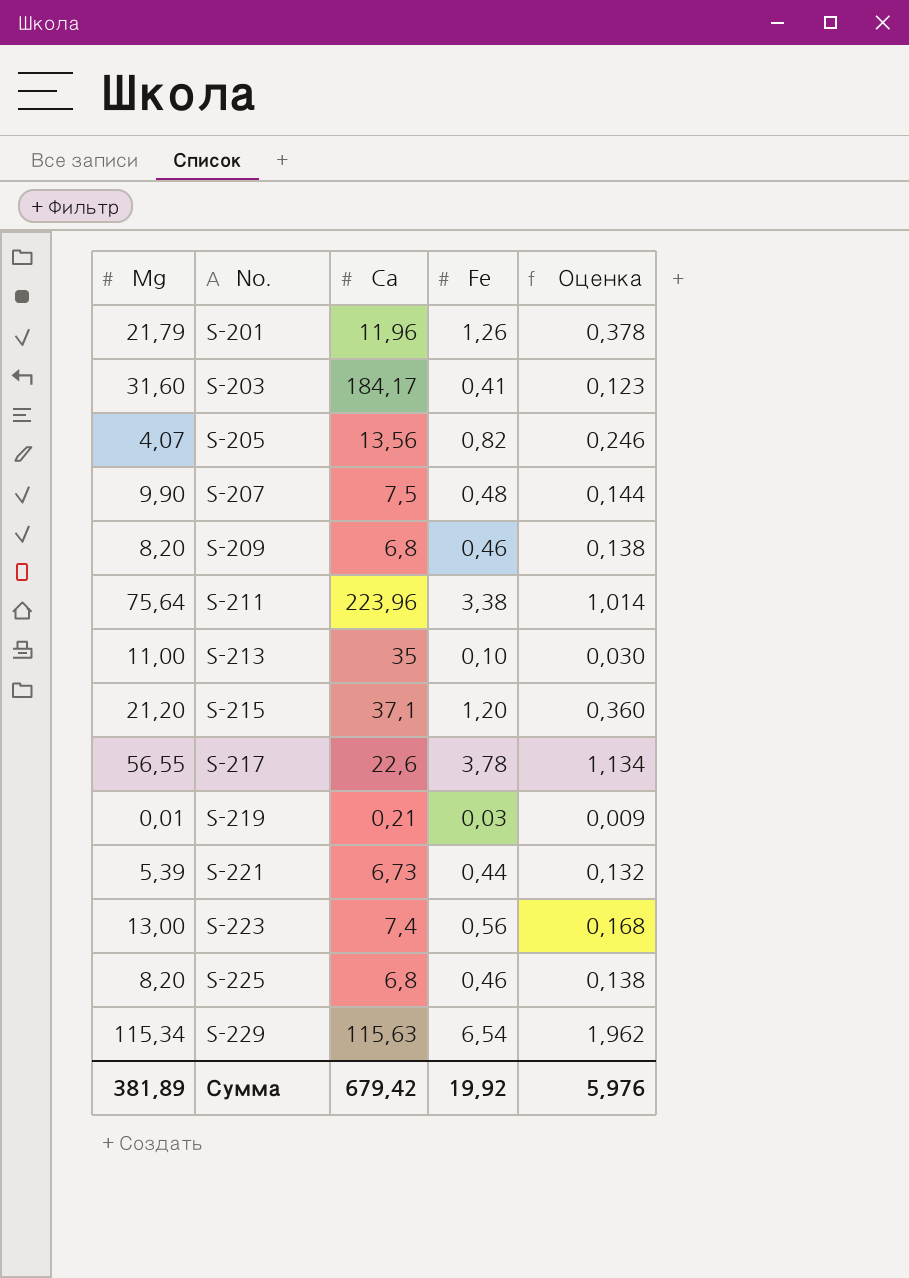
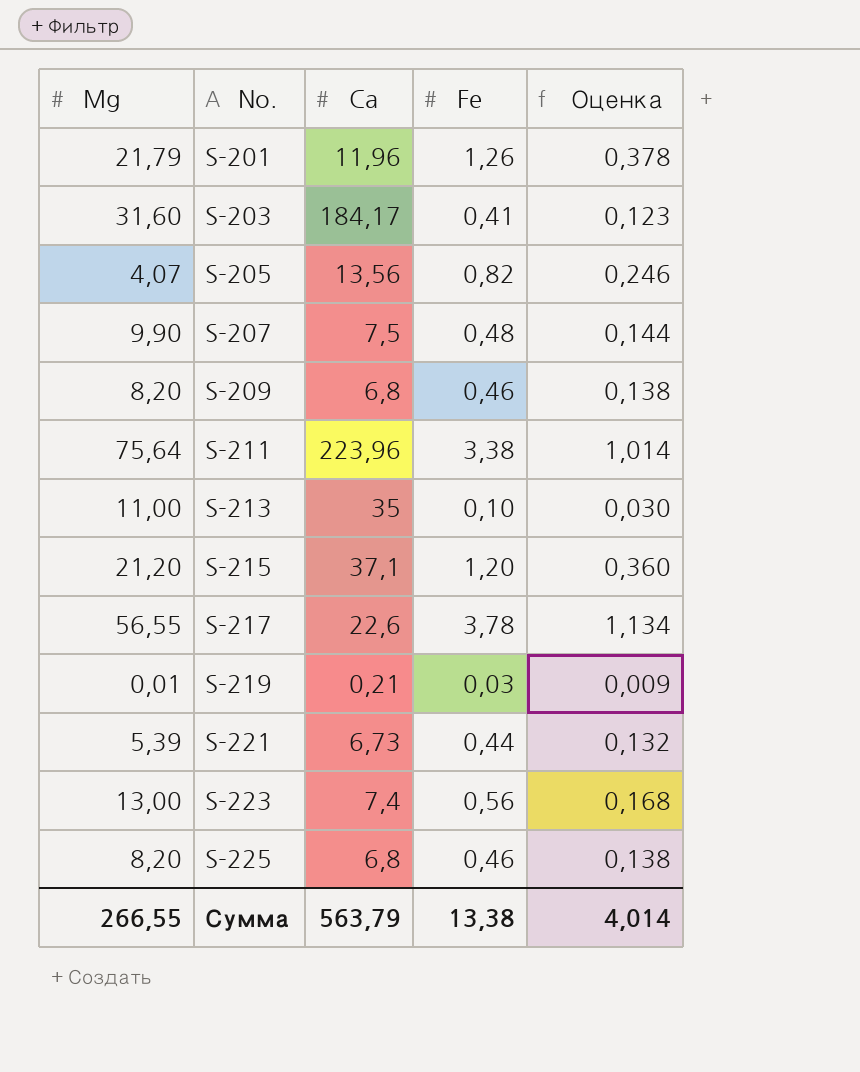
row S-229: 115,34 | 115,63 | 6,54 | 1,962 -> none
Сумма | Mg: 381,89 -> 266,55
Сумма | Ca: 679,42 -> 563,79
Сумма | Fe: 19,92 -> 13,38
Сумма | Оценка: 5,976 -> 4,014

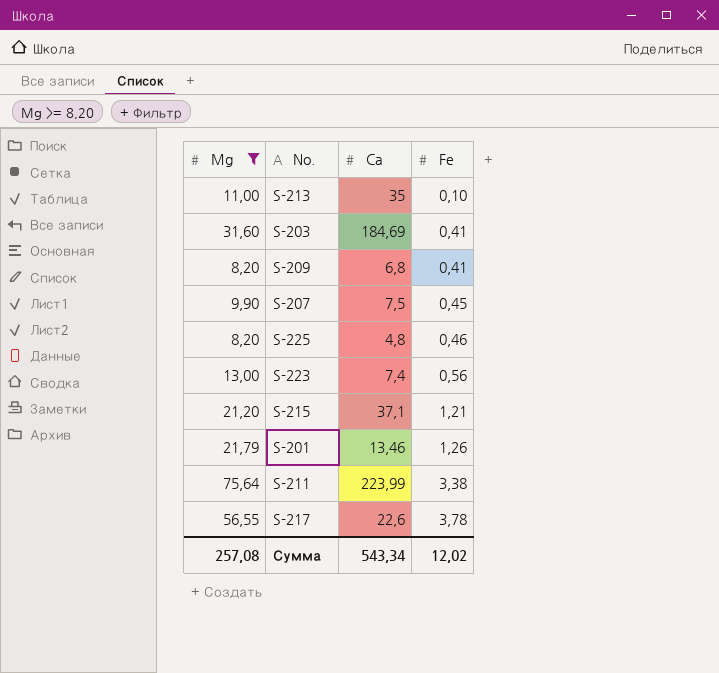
filter: none -> Mg >= 8,20
row order: No. ascending -> Fe ascending
column Оценка | formula: [Fe] * 0,3 -> none
S-203 | Ca: 184,17 -> 184,69
S-209 | Fe: 0,46 -> 0,41
S-207 | Fe: 0,48 -> 0,45
S-225 | Ca: 6,8 -> 4,8
S-215 | Fe: 1,20 -> 1,21
S-201 | Ca: 11,96 -> 13,46
S-211 | Ca: 223,96 -> 223,99
Сумма | Mg: 266,55 -> 257,08
Сумма | Ca: 563,79 -> 543,34
Сумма | Fe: 13,38 -> 12,02

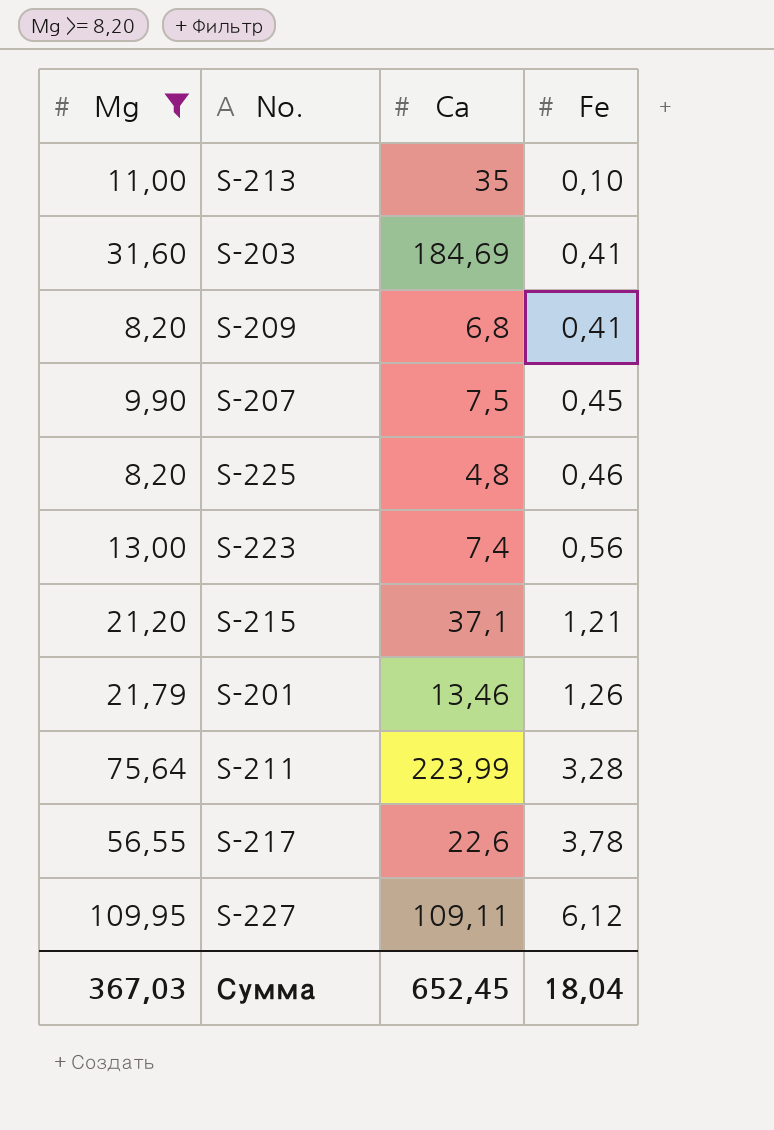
S-211 | Fe: 3,38 -> 3,28
row S-227: none -> 109,95 | 109,11 | 6,12
Сумма | Mg: 257,08 -> 367,03
Сумма | Ca: 543,34 -> 652,45
Сумма | Fe: 12,02 -> 18,04

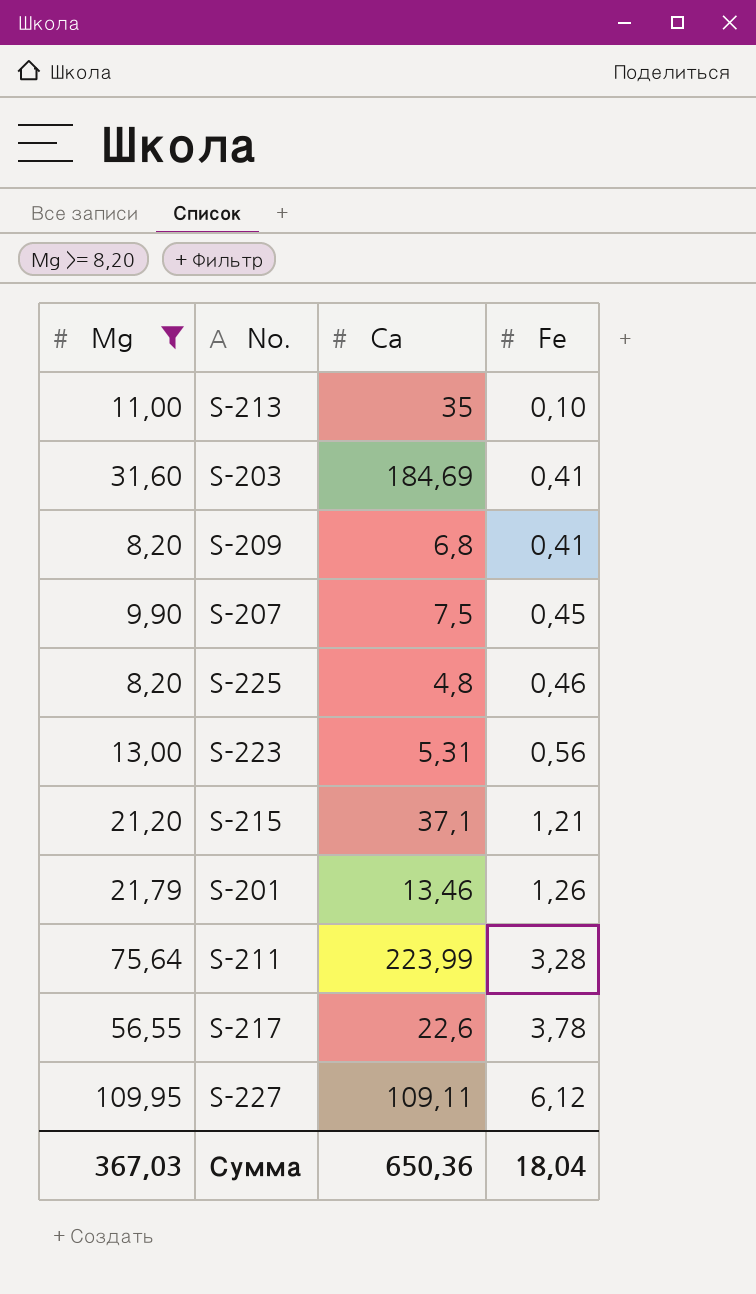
S-223 | Ca: 7,4 -> 5,31
Сумма | Ca: 652,45 -> 650,36

